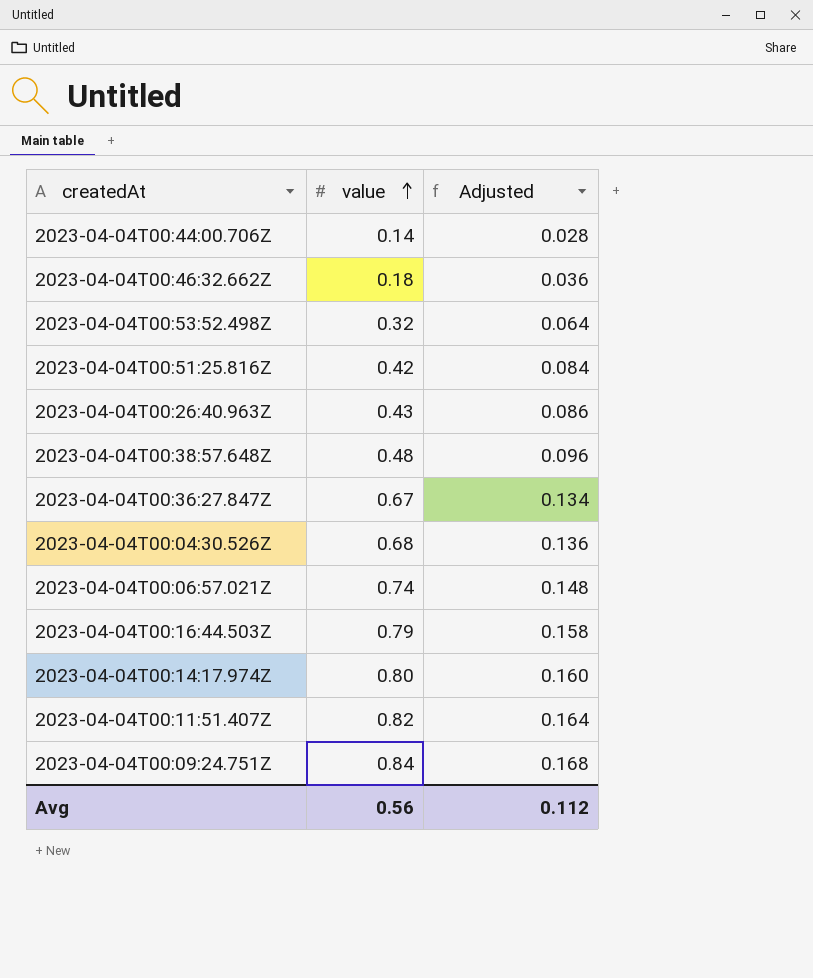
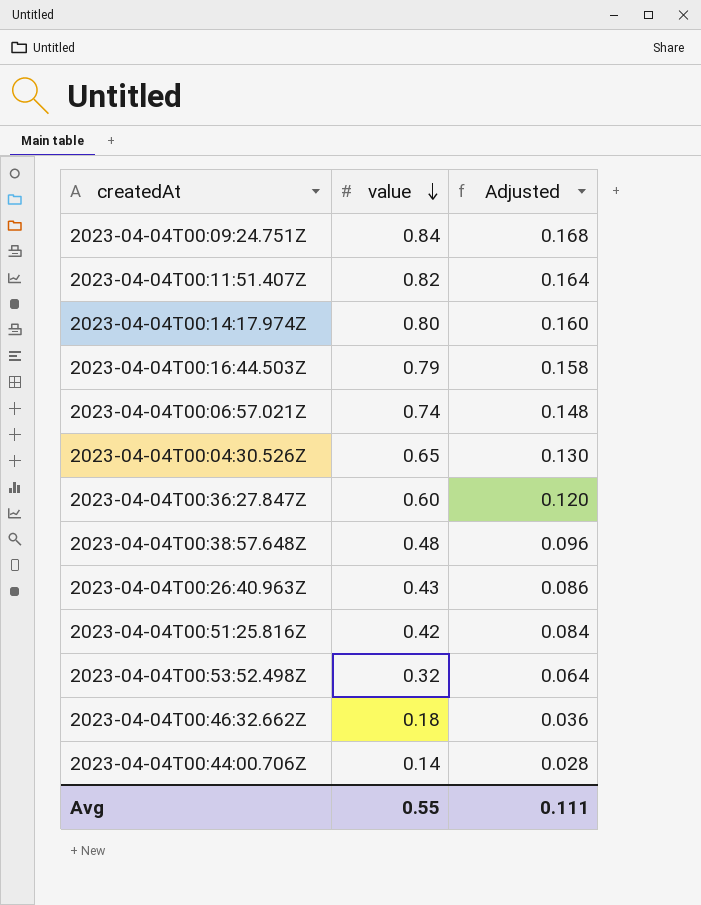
row order: value ascending -> value descending
2023-04-04T00:04:30.526Z | value: 0.68 -> 0.65
2023-04-04T00:04:30.526Z | Adjusted: 0.136 -> 0.130
2023-04-04T00:36:27.847Z | value: 0.67 -> 0.60
2023-04-04T00:36:27.847Z | Adjusted: 0.134 -> 0.120
Avg | value: 0.56 -> 0.55
Avg | Adjusted: 0.112 -> 0.111

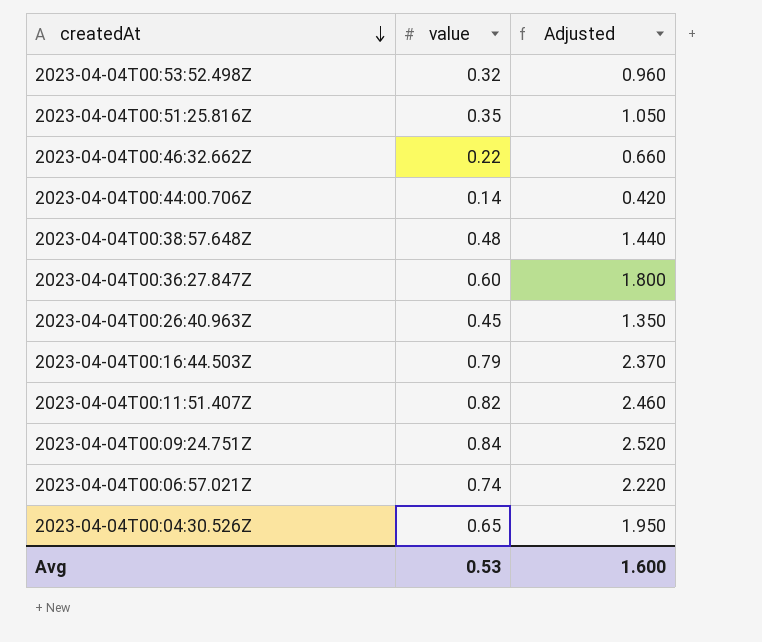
row order: value descending -> createdAt descending
column Adjusted | formula: [value] * 0.2 -> [value] * 3
row 2023-04-04T00:14:17.974Z: 0.80 | 0.160 -> none
2023-04-04T00:51:25.816Z | value: 0.42 -> 0.35
2023-04-04T00:46:32.662Z | value: 0.18 -> 0.22
2023-04-04T00:26:40.963Z | value: 0.43 -> 0.45
Avg | value: 0.55 -> 0.53
Avg | Adjusted: 0.111 -> 1.600

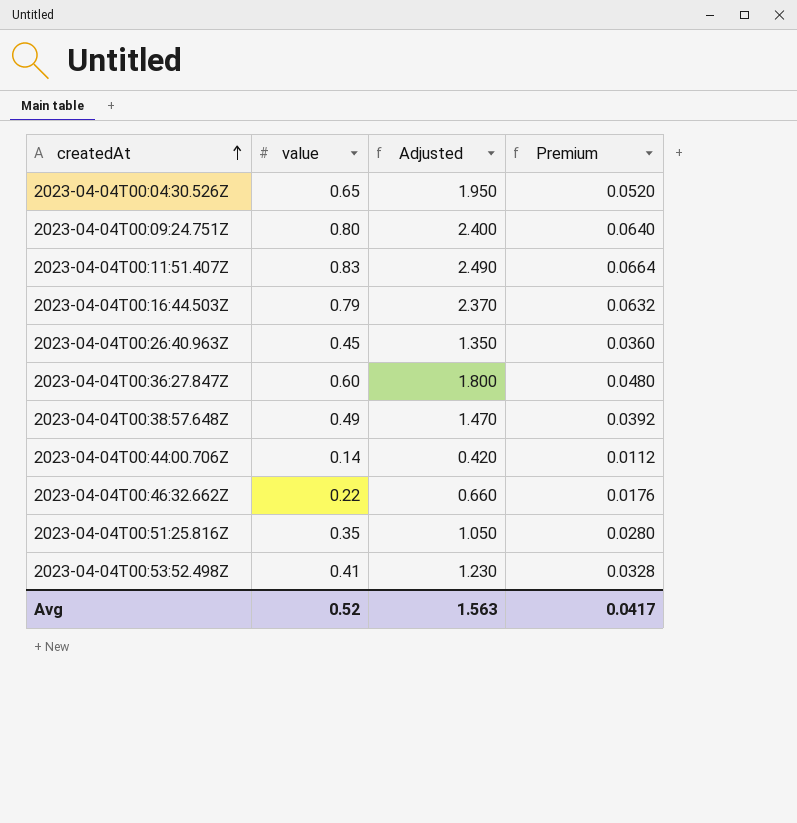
row order: createdAt descending -> createdAt ascending
column Premium | formula: none -> [value] * 0.08
row 2023-04-04T00:06:57.021Z: 0.74 | 2.220 -> none
2023-04-04T00:09:24.751Z | value: 0.84 -> 0.80
2023-04-04T00:09:24.751Z | Adjusted: 2.520 -> 2.400
2023-04-04T00:11:51.407Z | value: 0.82 -> 0.83
2023-04-04T00:11:51.407Z | Adjusted: 2.460 -> 2.490
2023-04-04T00:38:57.648Z | value: 0.48 -> 0.49
2023-04-04T00:38:57.648Z | Adjusted: 1.440 -> 1.470
2023-04-04T00:53:52.498Z | value: 0.32 -> 0.41
2023-04-04T00:53:52.498Z | Adjusted: 0.960 -> 1.230
Avg | value: 0.53 -> 0.52
Avg | Adjusted: 1.600 -> 1.563

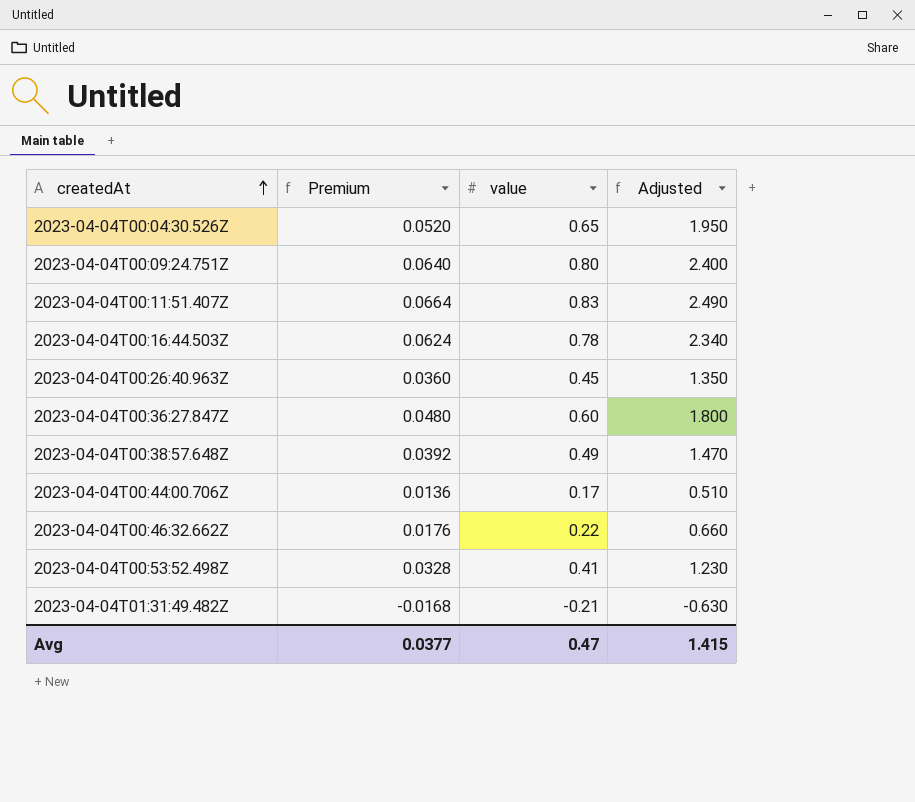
column Premium | position: 4 -> 2
row 2023-04-04T00:51:25.816Z: 0.35 | 1.050 | 0.0280 -> none
2023-04-04T00:16:44.503Z | Premium: 0.0632 -> 0.0624
2023-04-04T00:16:44.503Z | value: 0.79 -> 0.78
2023-04-04T00:16:44.503Z | Adjusted: 2.370 -> 2.340
2023-04-04T00:44:00.706Z | Premium: 0.0112 -> 0.0136
2023-04-04T00:44:00.706Z | value: 0.14 -> 0.17
2023-04-04T00:44:00.706Z | Adjusted: 0.420 -> 0.510
row 2023-04-04T01:31:49.482Z: none -> -0.0168 | -0.21 | -0.630
Avg | Premium: 0.0417 -> 0.0377
Avg | value: 0.52 -> 0.47
Avg | Adjusted: 1.563 -> 1.415

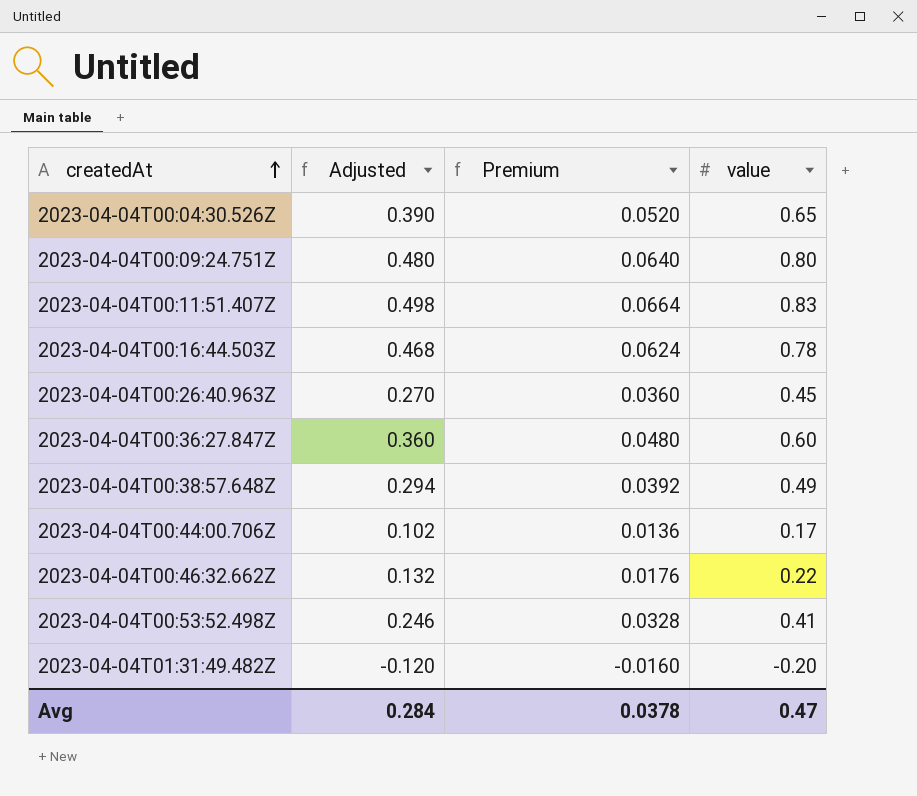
column Adjusted | formula: [value] * 3 -> [value] * 0.6
column Adjusted | position: 4 -> 2
2023-04-04T01:31:49.482Z | Premium: -0.0168 -> -0.0160
2023-04-04T01:31:49.482Z | value: -0.21 -> -0.20
Avg | Adjusted: 1.415 -> 0.284
Avg | Premium: 0.0377 -> 0.0378

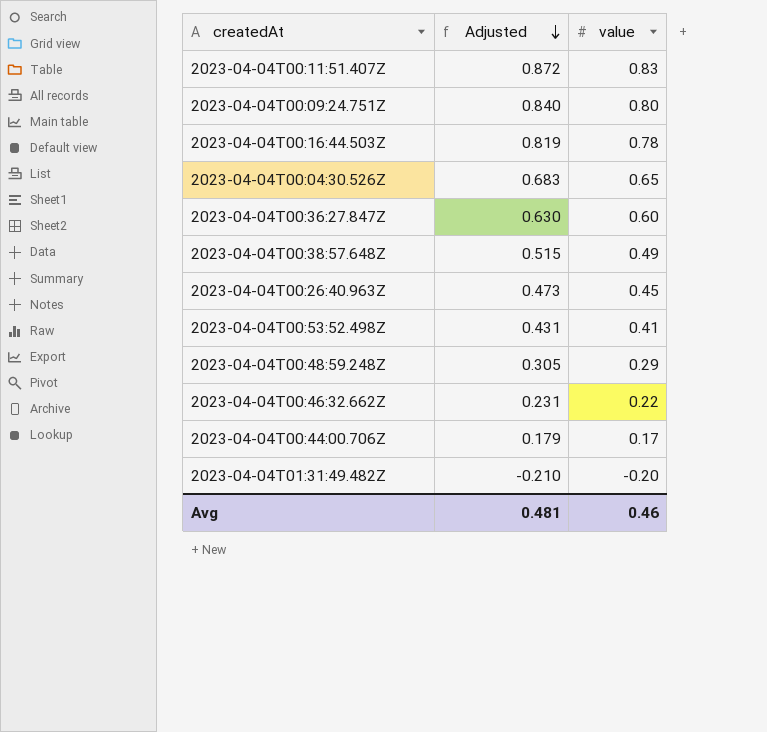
row order: createdAt ascending -> Adjusted descending
column Premium | formula: [value] * 0.08 -> none
column Adjusted | formula: [value] * 0.6 -> [value] * 1.05
row 2023-04-04T00:48:59.248Z: none -> 0.305 | 0.29
Avg | Adjusted: 0.284 -> 0.481
Avg | value: 0.47 -> 0.46

